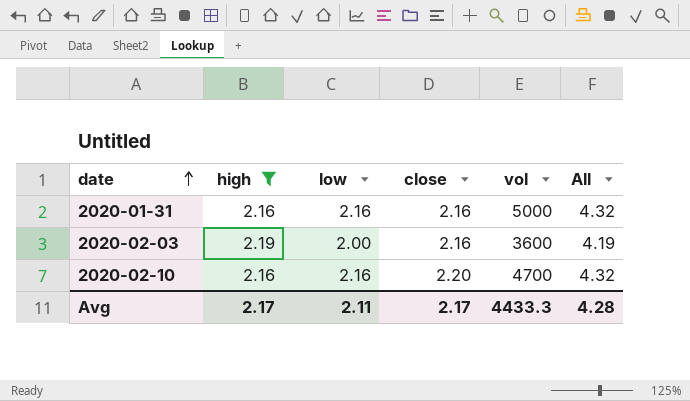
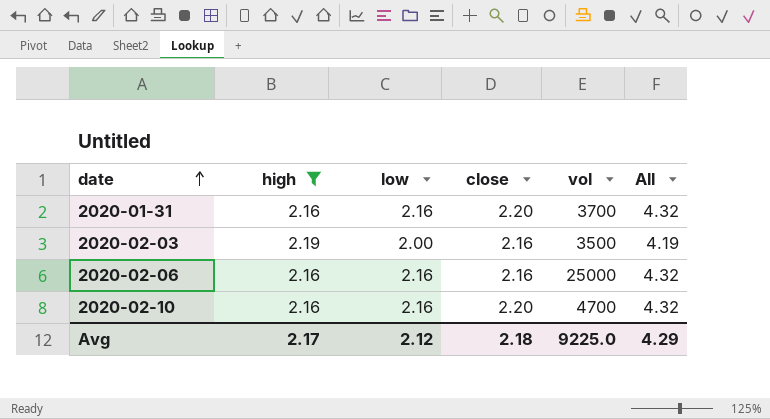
2020-01-31 | close: 2.16 -> 2.20
2020-01-31 | vol: 5000 -> 3700
2020-02-03 | vol: 3600 -> 3500
row 2020-02-06: none -> 2.16 | 2.16 | 2.16 | 25000 | 4.32
Avg | low: 2.11 -> 2.12
Avg | close: 2.17 -> 2.18
Avg | vol: 4433.3 -> 9225.0
Avg | All: 4.28 -> 4.29

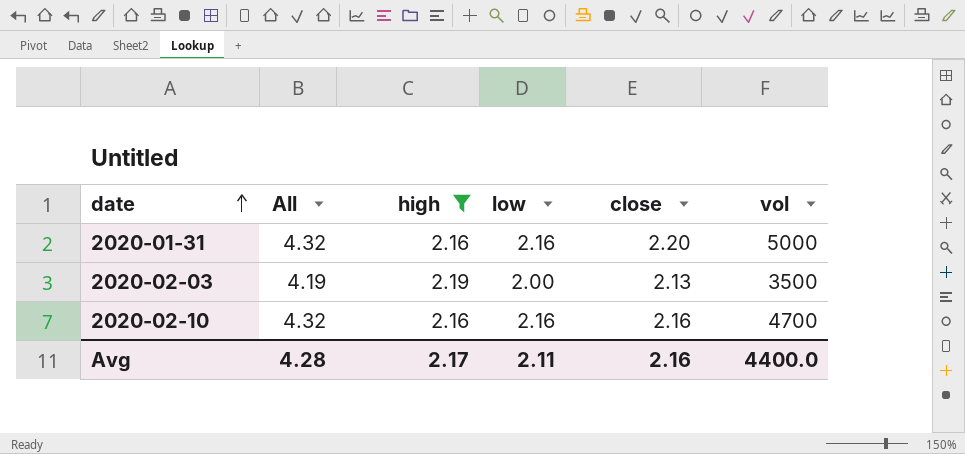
column All | position: 6 -> 2
row 2020-02-06: 2.16 | 2.16 | 2.16 | 25000 | 4.32 -> none
2020-01-31 | vol: 3700 -> 5000
2020-02-03 | close: 2.16 -> 2.13
2020-02-10 | close: 2.20 -> 2.16
Avg | All: 4.29 -> 4.28
Avg | low: 2.12 -> 2.11
Avg | close: 2.18 -> 2.16
Avg | vol: 9225.0 -> 4400.0

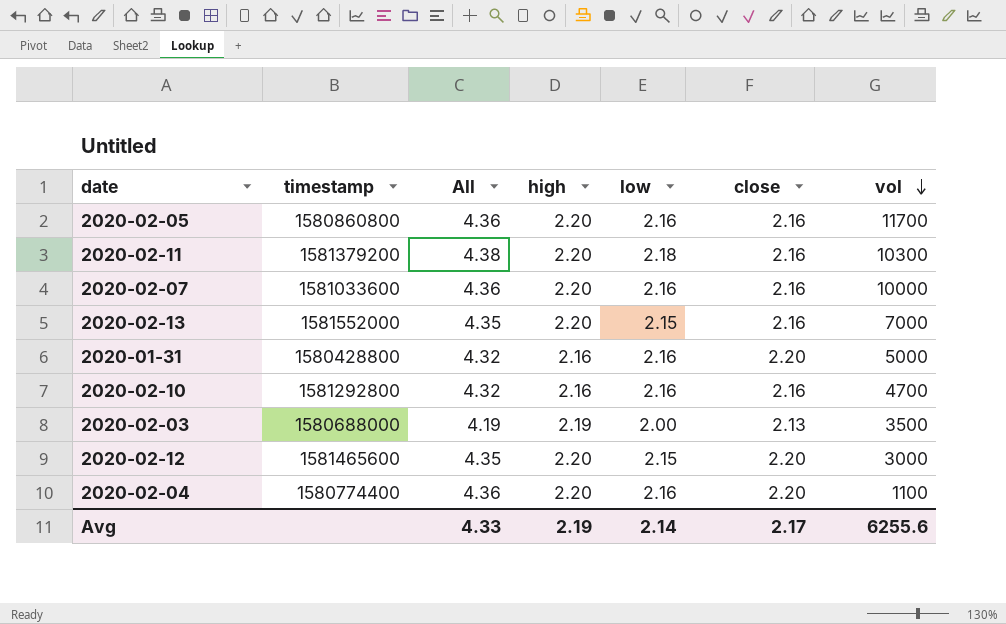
filter: high != 2.20 -> none
row order: date ascending -> vol descending
column timestamp | position: none -> 2
Avg | All: 4.28 -> 4.33
Avg | high: 2.17 -> 2.19
Avg | low: 2.11 -> 2.14
Avg | close: 2.16 -> 2.17
Avg | vol: 4400.0 -> 6255.6

